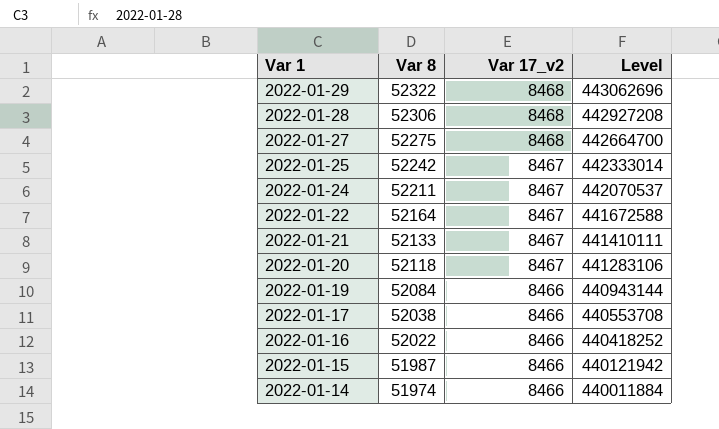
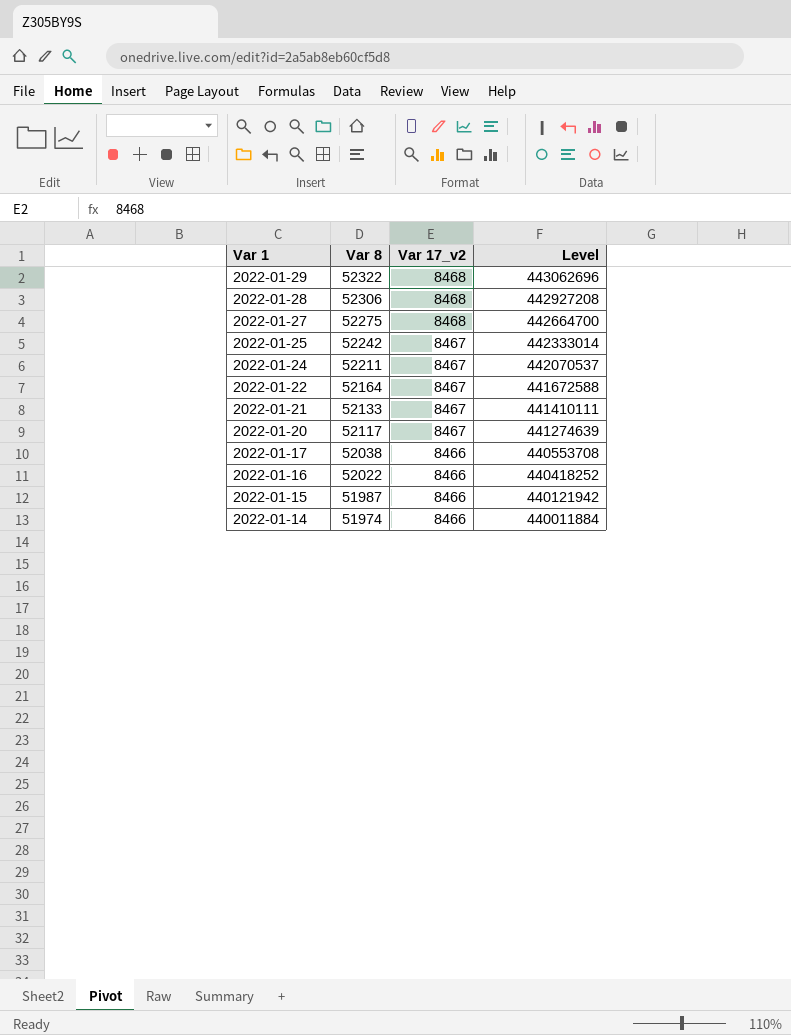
row 2022-01-19: 52084 | 8466 | 440943144 -> none
2022-01-20 | Var 8: 52118 -> 52117
2022-01-20 | Level: 441283106 -> 441274639

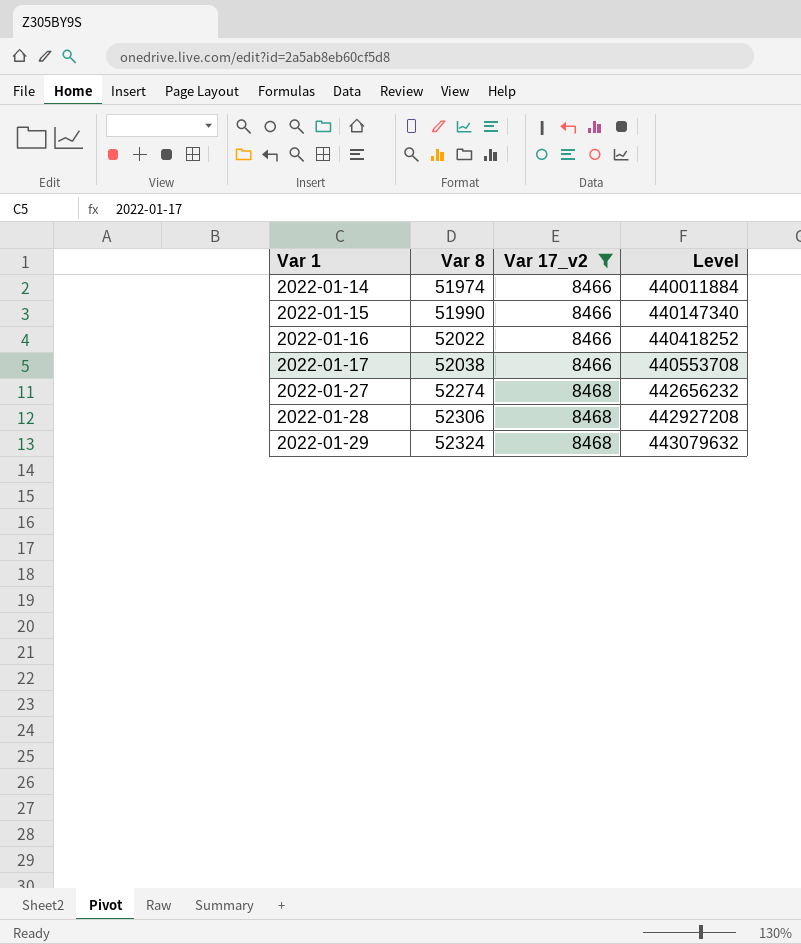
filter: none -> Var 17_v2 != 8467
row order: Var 1 descending -> Var 1 ascending
2022-01-15 | Var 8: 51987 -> 51990
2022-01-15 | Level: 440121942 -> 440147340
2022-01-27 | Var 8: 52275 -> 52274
2022-01-27 | Level: 442664700 -> 442656232
2022-01-29 | Var 8: 52322 -> 52324
2022-01-29 | Level: 443062696 -> 443079632

